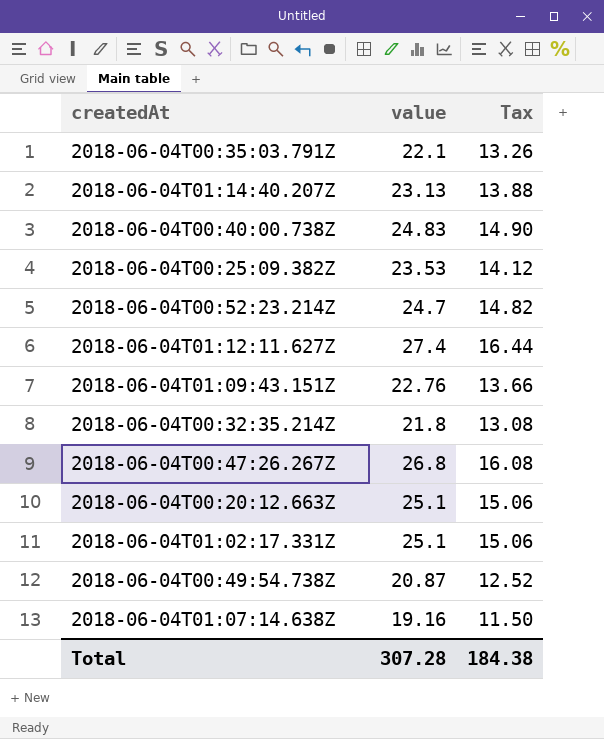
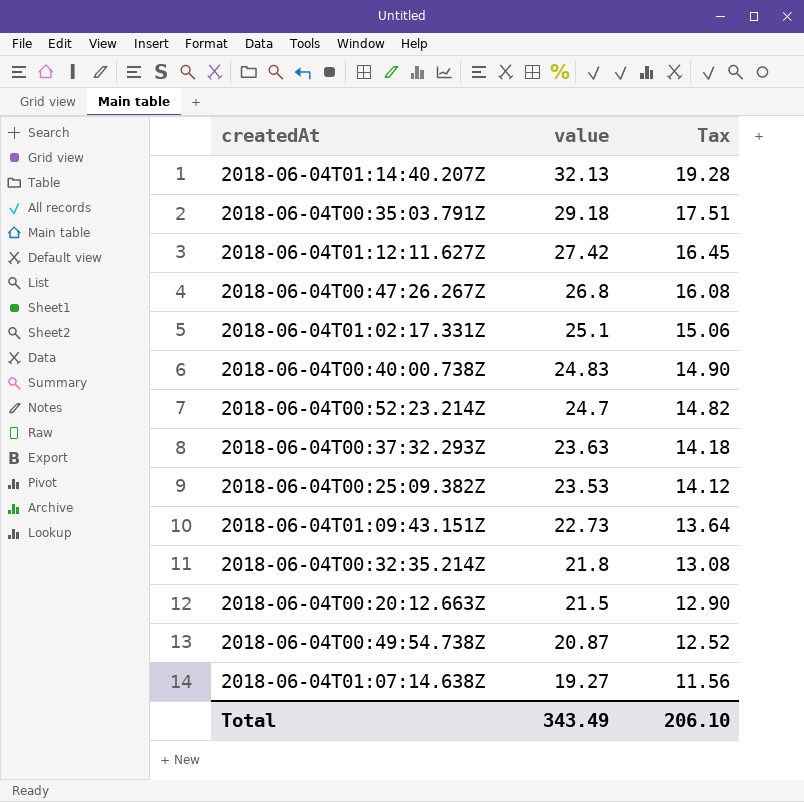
row order: none -> value descending
2018-06-04T01:14:40.207Z | value: 23.13 -> 32.13
2018-06-04T01:14:40.207Z | Tax: 13.88 -> 19.28
2018-06-04T00:35:03.791Z | value: 22.1 -> 29.18
2018-06-04T00:35:03.791Z | Tax: 13.26 -> 17.51
2018-06-04T01:12:11.627Z | value: 27.4 -> 27.42
2018-06-04T01:12:11.627Z | Tax: 16.44 -> 16.45
row 2018-06-04T00:37:32.293Z: none -> 23.63 | 14.18
2018-06-04T01:09:43.151Z | value: 22.76 -> 22.73
2018-06-04T01:09:43.151Z | Tax: 13.66 -> 13.64
2018-06-04T00:20:12.663Z | value: 25.1 -> 21.5
2018-06-04T00:20:12.663Z | Tax: 15.06 -> 12.90
2018-06-04T01:07:14.638Z | value: 19.16 -> 19.27
2018-06-04T01:07:14.638Z | Tax: 11.50 -> 11.56
Total | value: 307.28 -> 343.49
Total | Tax: 184.38 -> 206.10

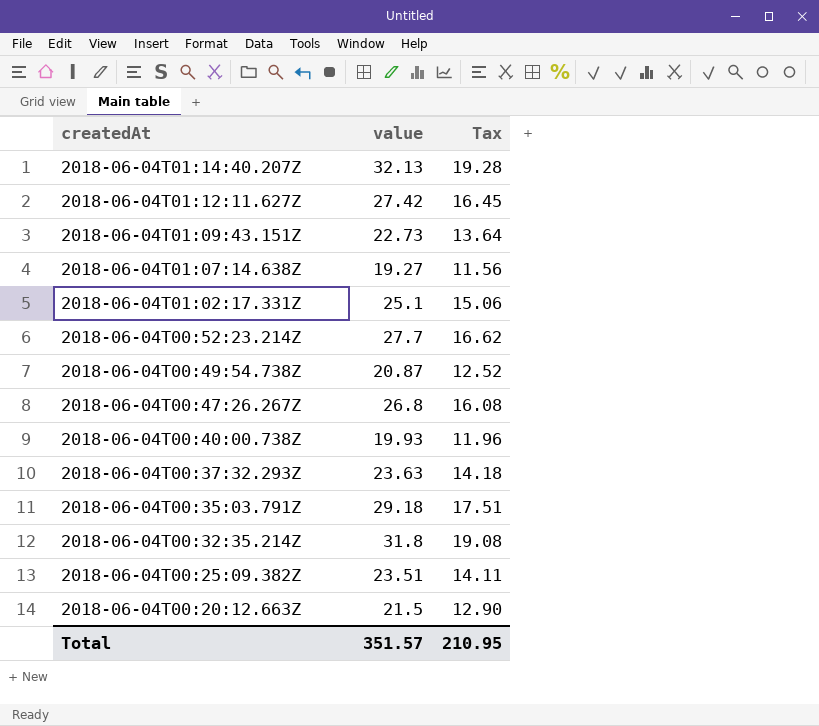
row order: value descending -> createdAt descending
2018-06-04T00:52:23.214Z | value: 24.7 -> 27.7
2018-06-04T00:52:23.214Z | Tax: 14.82 -> 16.62
2018-06-04T00:40:00.738Z | value: 24.83 -> 19.93
2018-06-04T00:40:00.738Z | Tax: 14.90 -> 11.96
2018-06-04T00:32:35.214Z | value: 21.8 -> 31.8
2018-06-04T00:32:35.214Z | Tax: 13.08 -> 19.08
2018-06-04T00:25:09.382Z | value: 23.53 -> 23.51
2018-06-04T00:25:09.382Z | Tax: 14.12 -> 14.11
Total | value: 343.49 -> 351.57
Total | Tax: 206.10 -> 210.95

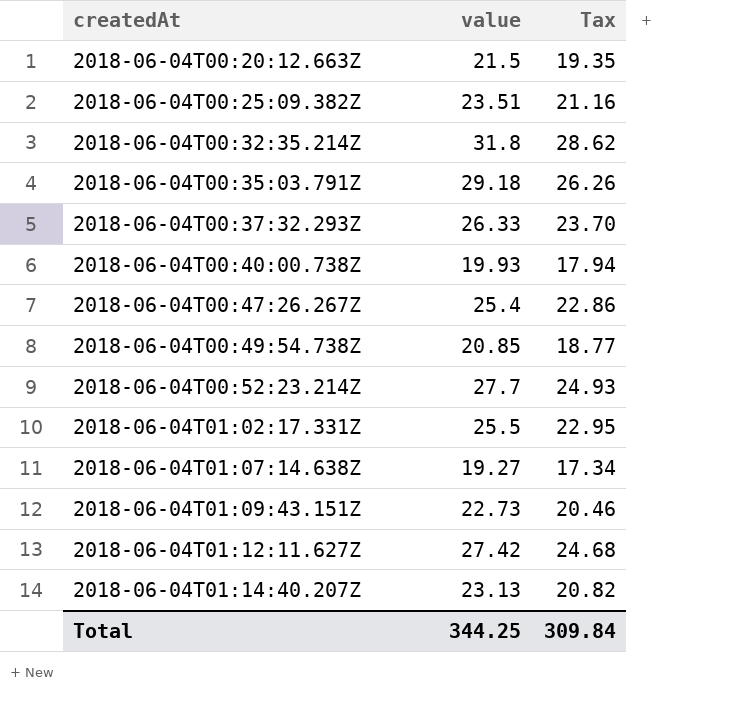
row order: createdAt descending -> createdAt ascending
column Tax | formula: [value] * 0.6 -> [value] * 0.9
2018-06-04T00:37:32.293Z | value: 23.63 -> 26.33
2018-06-04T00:47:26.267Z | value: 26.8 -> 25.4
2018-06-04T00:49:54.738Z | value: 20.87 -> 20.85
2018-06-04T01:02:17.331Z | value: 25.1 -> 25.5
2018-06-04T01:14:40.207Z | value: 32.13 -> 23.13
Total | value: 351.57 -> 344.25
Total | Tax: 210.95 -> 309.84

